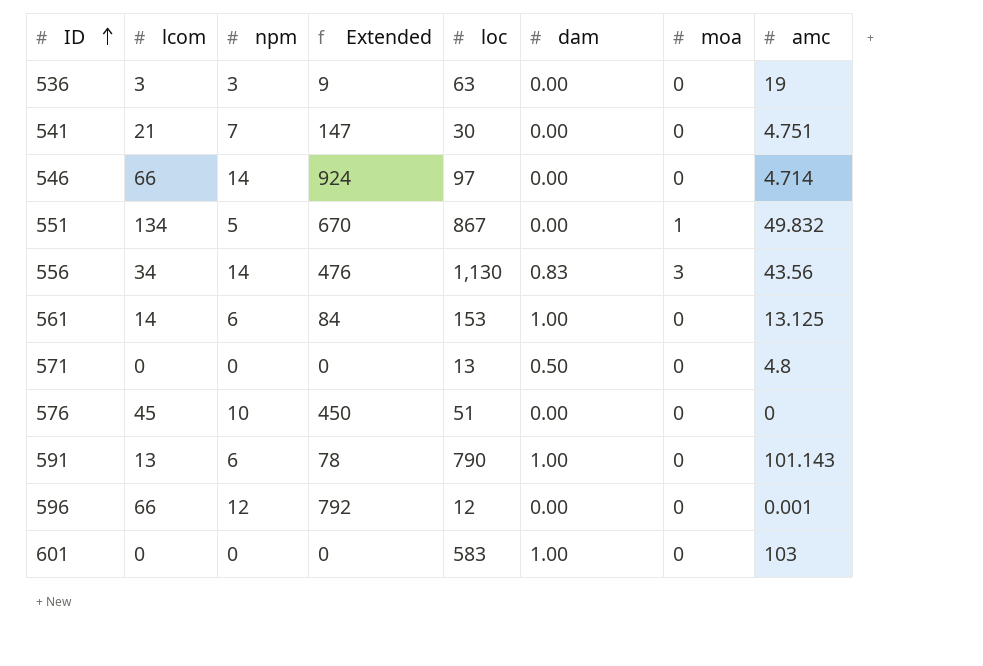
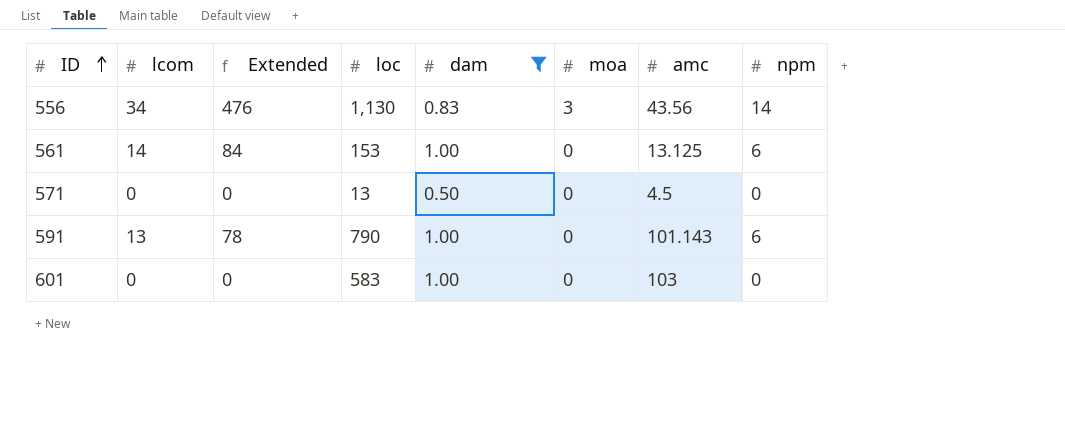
filter: none -> dam != 0.00
column npm | position: 3 -> 8
571 | amc: 4.8 -> 4.5

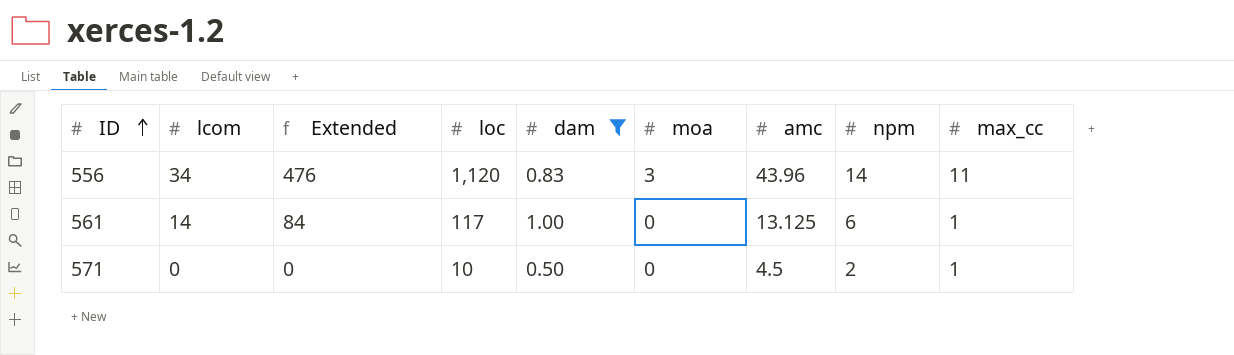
column max_cc | position: none -> 9
row 591: 13 | 78 | 790 | 1.00 | 0 | 101.143 | 6 -> none
row 601: 0 | 0 | 583 | 1.00 | 0 | 103 | 0 -> none
556 | loc: 1,130 -> 1,120
556 | amc: 43.56 -> 43.96
561 | loc: 153 -> 117
571 | loc: 13 -> 10
571 | npm: 0 -> 2

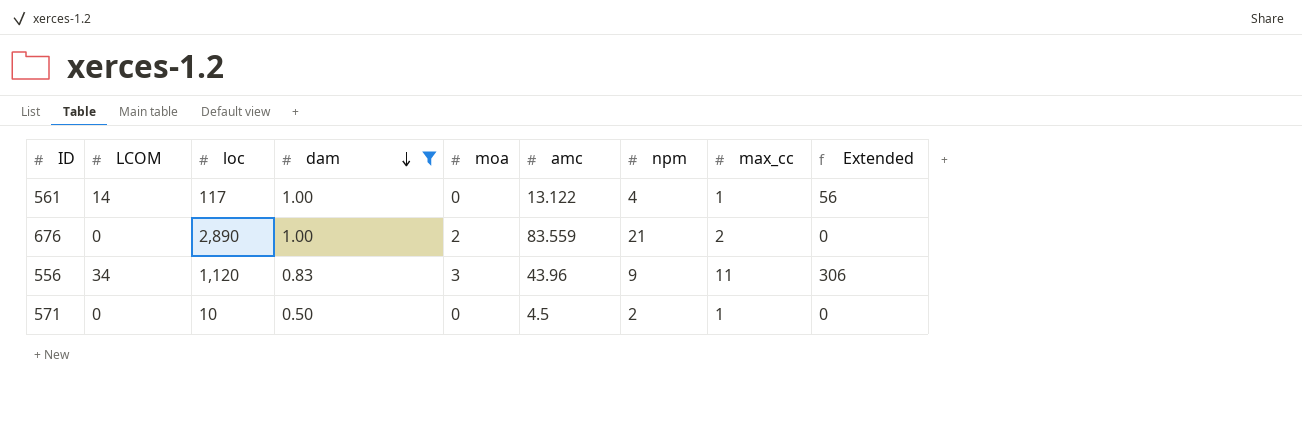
row order: ID ascending -> dam descending
column name: lcom -> LCOM
column Extended | position: 3 -> 9
561 | amc: 13.125 -> 13.122
561 | npm: 6 -> 4
561 | Extended: 84 -> 56
row 676: none -> 0 | 2,890 | 1.00 | 2 | 83.559 | 21 | 2 | 0
556 | npm: 14 -> 9
556 | Extended: 476 -> 306

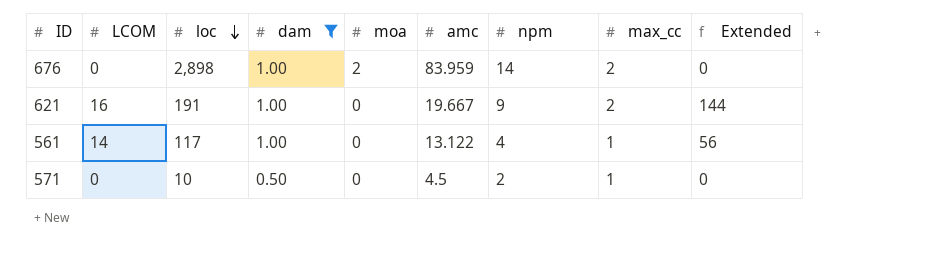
row order: dam descending -> loc descending
row 556: 34 | 1,120 | 0.83 | 3 | 43.96 | 9 | 11 | 306 -> none
676 | loc: 2,890 -> 2,898
676 | amc: 83.559 -> 83.959
676 | npm: 21 -> 14
row 621: none -> 16 | 191 | 1.00 | 0 | 19.667 | 9 | 2 | 144

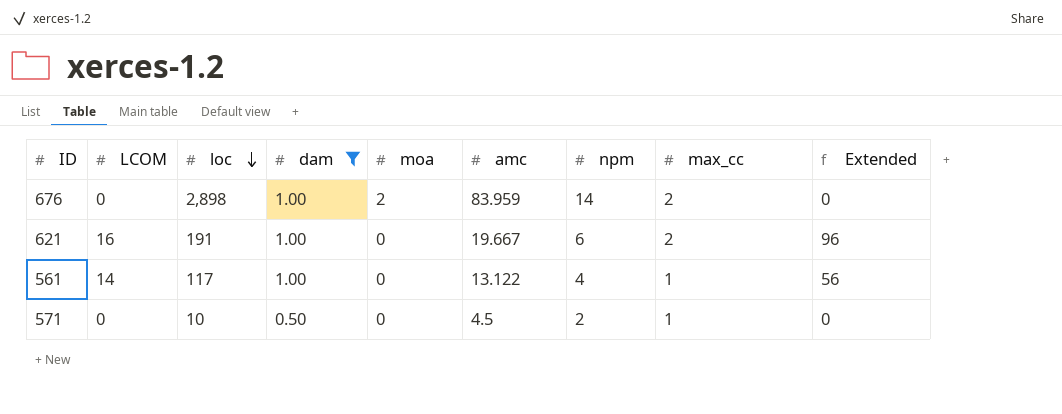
621 | npm: 9 -> 6
621 | Extended: 144 -> 96

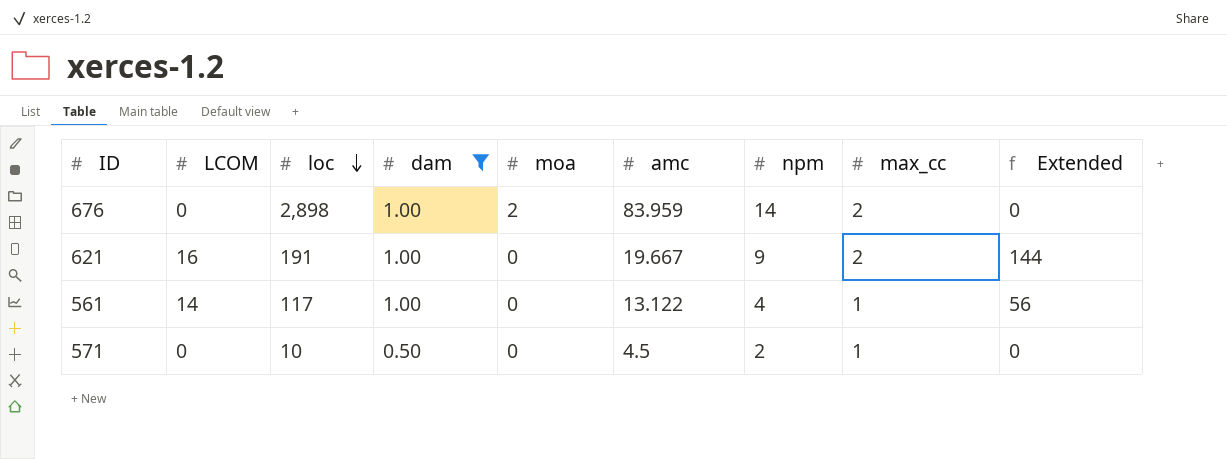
621 | npm: 6 -> 9
621 | Extended: 96 -> 144

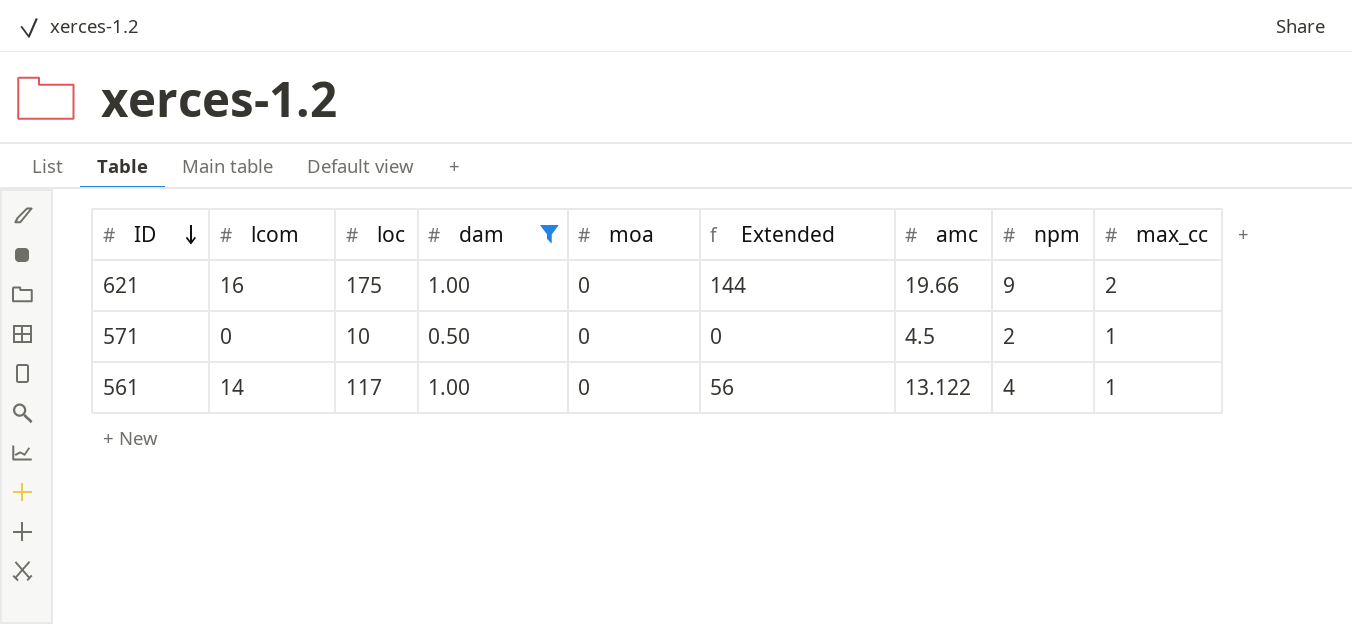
row order: loc descending -> ID descending
column name: LCOM -> lcom
column Extended | position: 9 -> 6
row 676: 0 | 2,898 | 1.00 | 2 | 83.959 | 14 | 2 | 0 -> none
621 | loc: 191 -> 175
621 | amc: 19.667 -> 19.66

